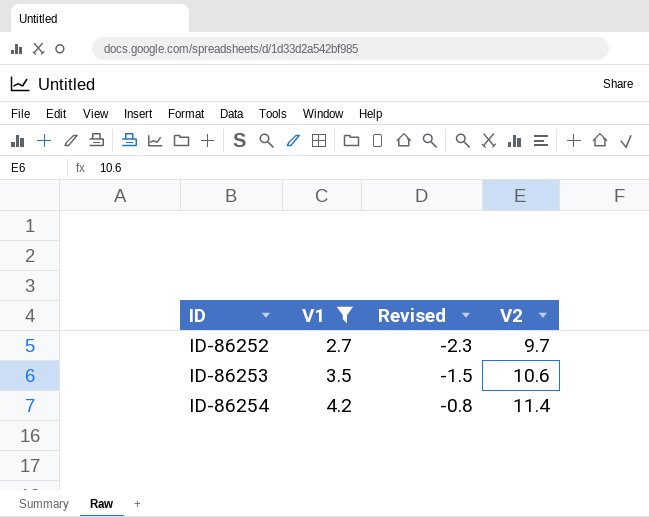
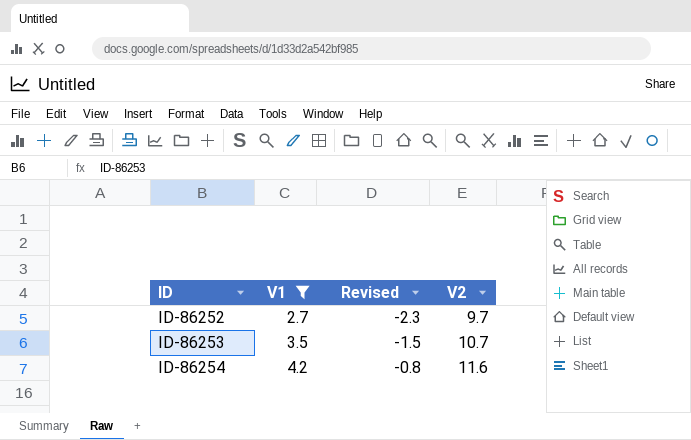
ID-86253 | V2: 10.6 -> 10.7
ID-86254 | V2: 11.4 -> 11.6

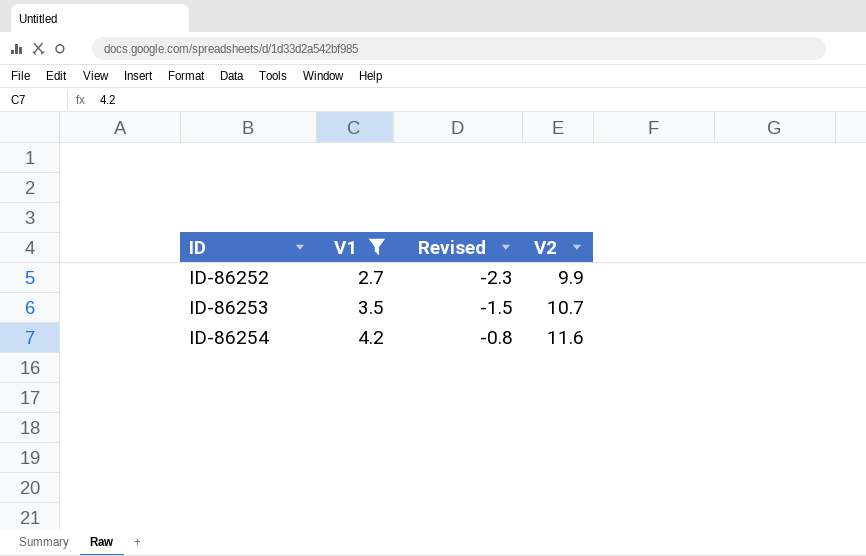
ID-86252 | V2: 9.7 -> 9.9

